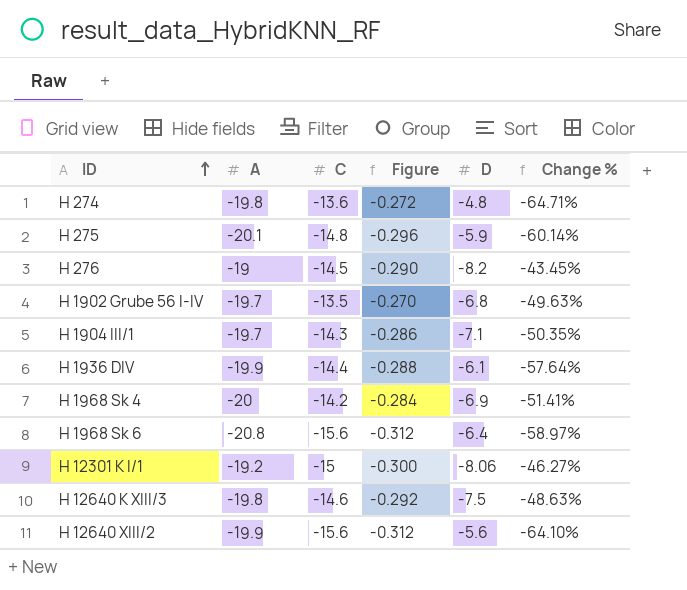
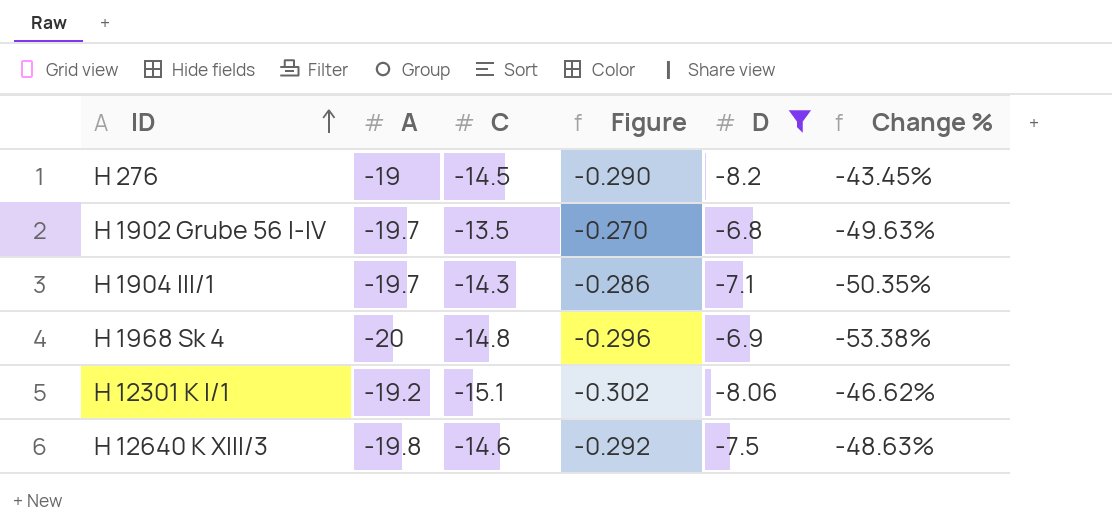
filter: none -> D <= -6.8
H 1968 Sk 4 | C: -14.2 -> -14.8
H 1968 Sk 4 | Figure: -0.284 -> -0.296
H 1968 Sk 4 | Change %: -51.41% -> -53.38%
H 12301 K I/1 | C: -15 -> -15.1
H 12301 K I/1 | Figure: -0.300 -> -0.302
H 12301 K I/1 | Change %: -46.27% -> -46.62%

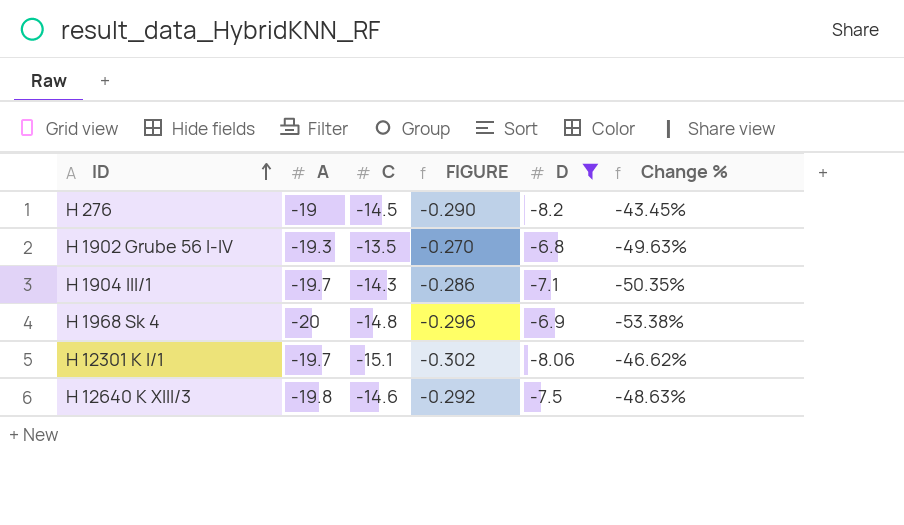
column name: Figure -> FIGURE
H 1902 Grube 56 I-IV | A: -19.7 -> -19.3
H 12301 K I/1 | A: -19.2 -> -19.7

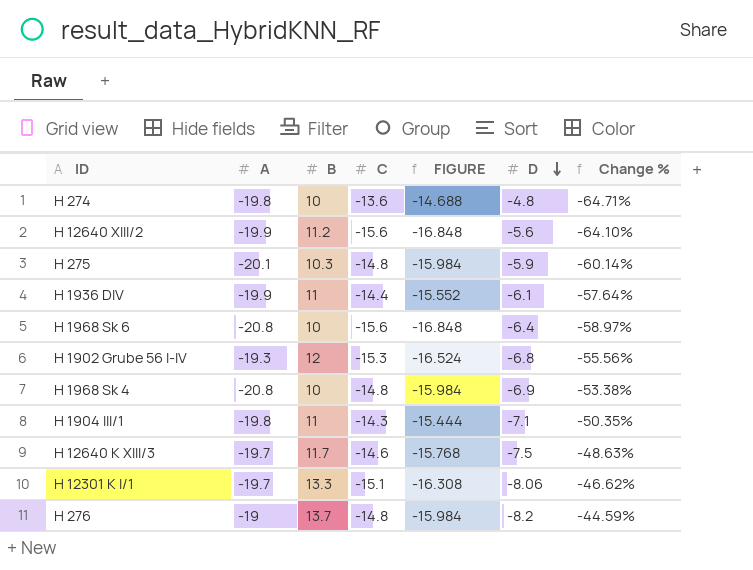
filter: D <= -6.8 -> none
row order: ID ascending -> D descending
column B | position: none -> 3
column FIGURE | formula: [C] * 0.02 -> [C] * 1.08
H 1902 Grube 56 I-IV | C: -13.5 -> -15.3
H 1902 Grube 56 I-IV | Change %: -49.63% -> -55.56%
H 1968 Sk 4 | A: -20 -> -20.8
H 1904 III/1 | A: -19.7 -> -19.8
H 12640 K XIII/3 | A: -19.8 -> -19.7
H 276 | C: -14.5 -> -14.8
H 276 | Change %: -43.45% -> -44.59%

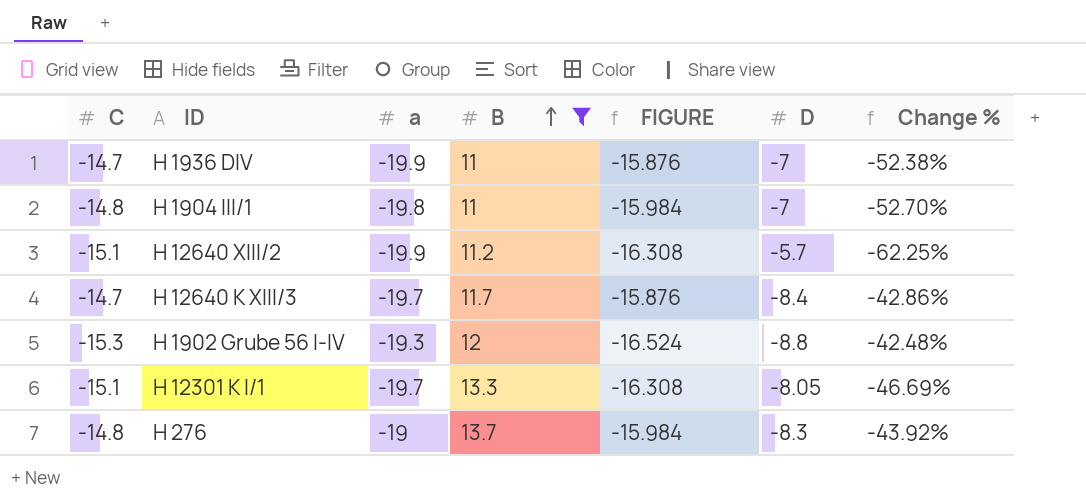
filter: none -> B >= 11
row order: D descending -> B ascending
column C | position: 4 -> 1
column name: A -> a
H 1936 DIV | C: -14.4 -> -14.7
H 1936 DIV | FIGURE: -15.552 -> -15.876
H 1936 DIV | D: -6.1 -> -7
H 1936 DIV | Change %: -57.64% -> -52.38%
H 1904 III/1 | C: -14.3 -> -14.8
H 1904 III/1 | FIGURE: -15.444 -> -15.984
H 1904 III/1 | D: -7.1 -> -7
H 1904 III/1 | Change %: -50.35% -> -52.70%
H 12640 XIII/2 | C: -15.6 -> -15.1
H 12640 XIII/2 | FIGURE: -16.848 -> -16.308
H 12640 XIII/2 | D: -5.6 -> -5.7
H 12640 XIII/2 | Change %: -64.10% -> -62.25%
H 12640 K XIII/3 | C: -14.6 -> -14.7
H 12640 K XIII/3 | FIGURE: -15.768 -> -15.876
H 12640 K XIII/3 | D: -7.5 -> -8.4
H 12640 K XIII/3 | Change %: -48.63% -> -42.86%
H 1902 Grube 56 I-IV | D: -6.8 -> -8.8
H 1902 Grube 56 I-IV | Change %: -55.56% -> -42.48%
H 12301 K I/1 | D: -8.06 -> -8.05
H 12301 K I/1 | Change %: -46.62% -> -46.69%
H 276 | D: -8.2 -> -8.3
H 276 | Change %: -44.59% -> -43.92%

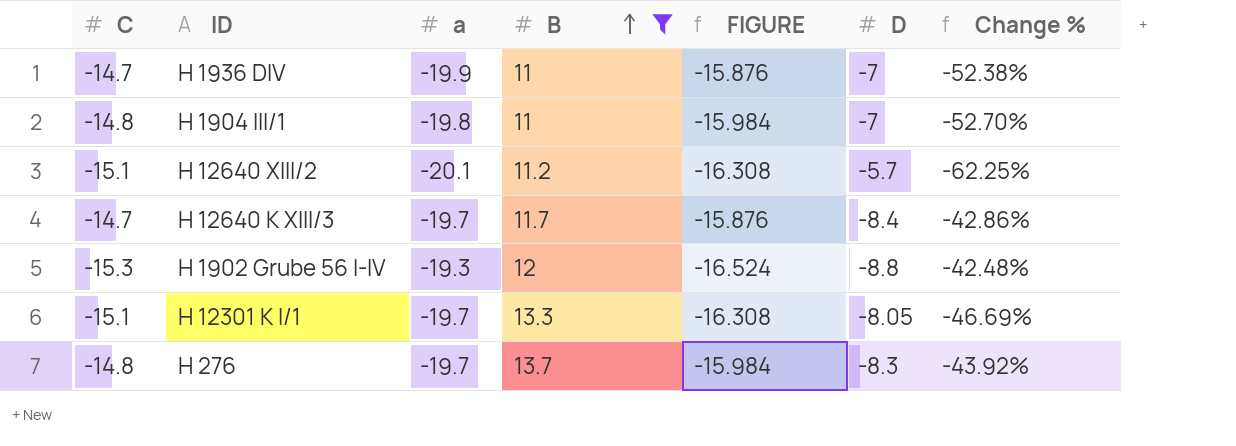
H 12640 XIII/2 | a: -19.9 -> -20.1
H 276 | a: -19 -> -19.7

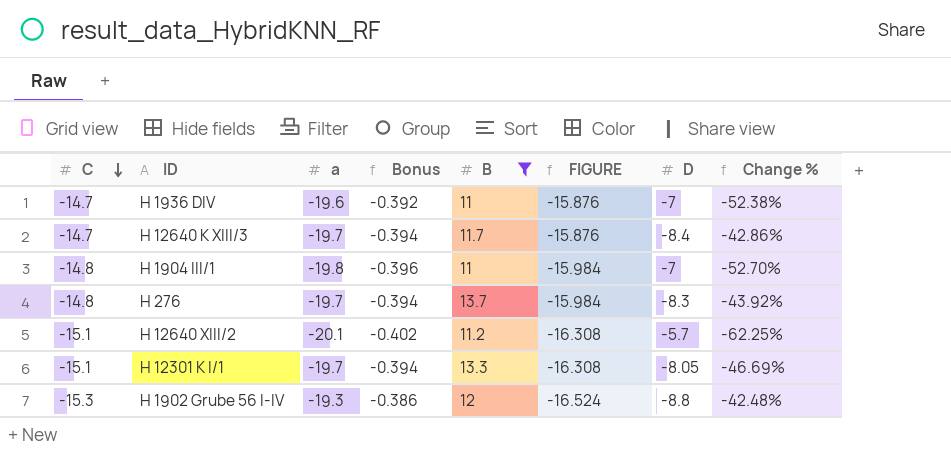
row order: B ascending -> C descending
column Bonus | formula: none -> [a] * 0.02
H 1936 DIV | a: -19.9 -> -19.6

